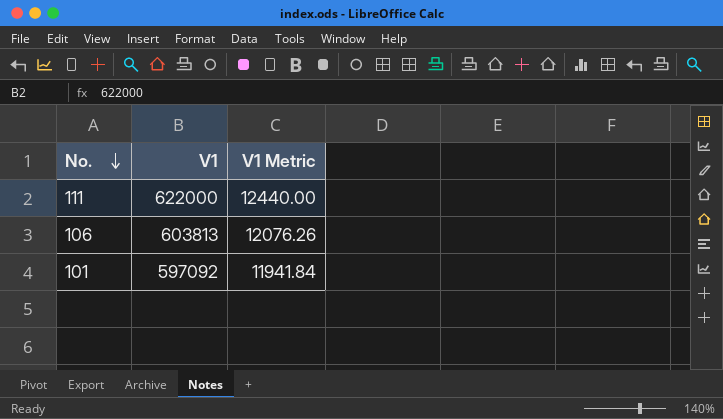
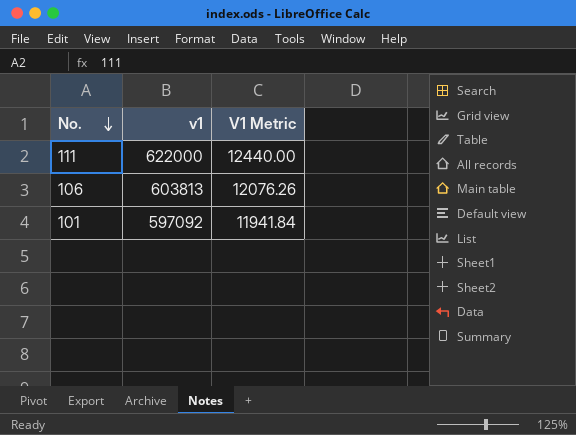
column name: V1 -> v1

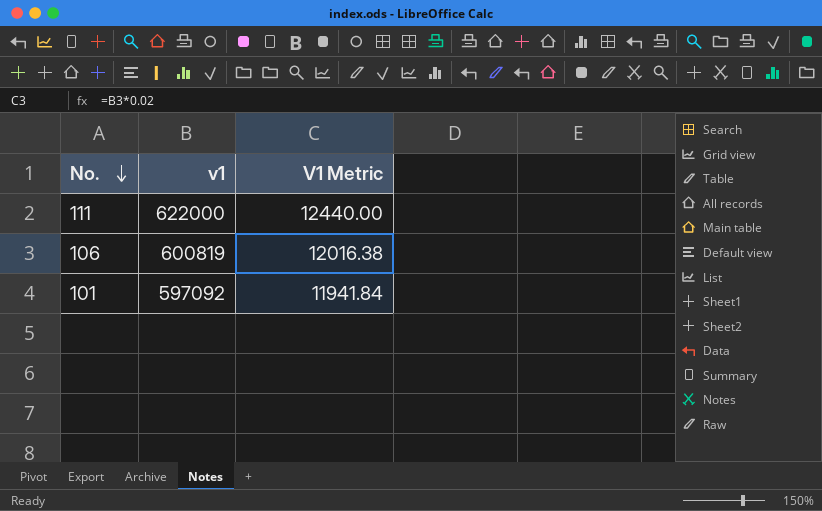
106 | v1: 603813 -> 600819
106 | V1 Metric: 12076.26 -> 12016.38

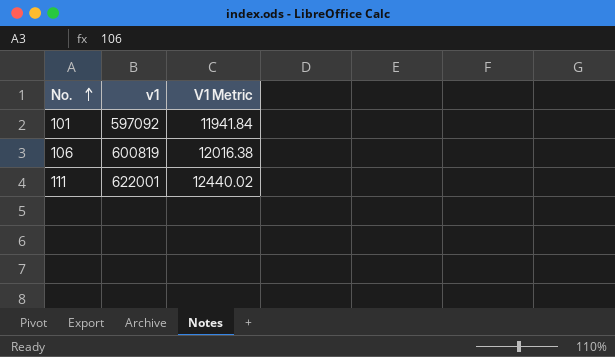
row order: No. descending -> No. ascending
111 | v1: 622000 -> 622001
111 | V1 Metric: 12440.00 -> 12440.02

